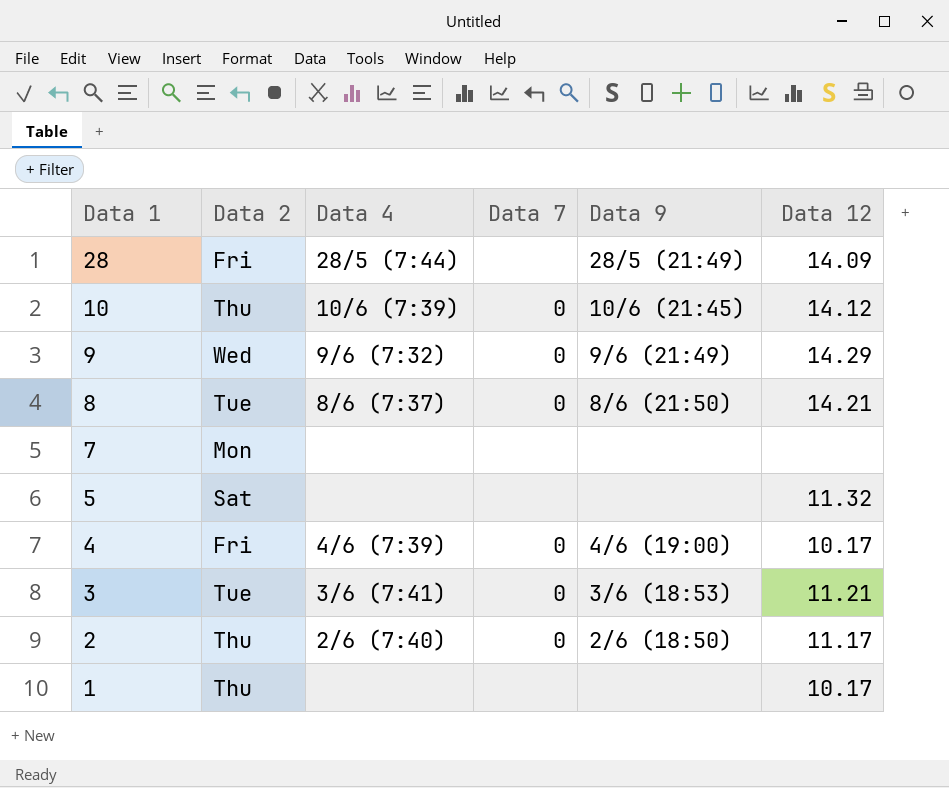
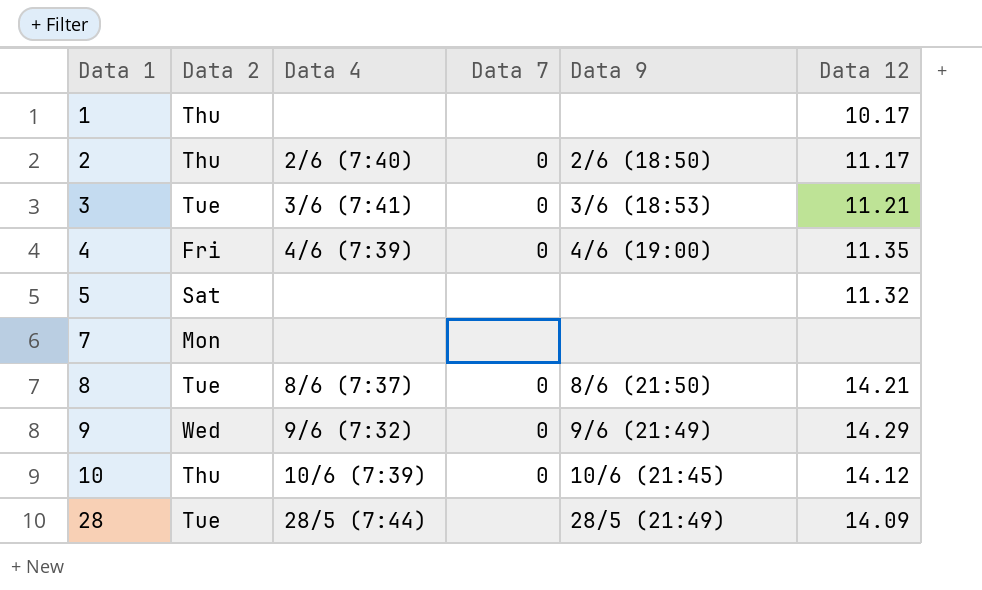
row order: Data 1 descending -> Data 1 ascending
4 | Data 12: 10.17 -> 11.35
28 | Data 2: Fri -> Tue

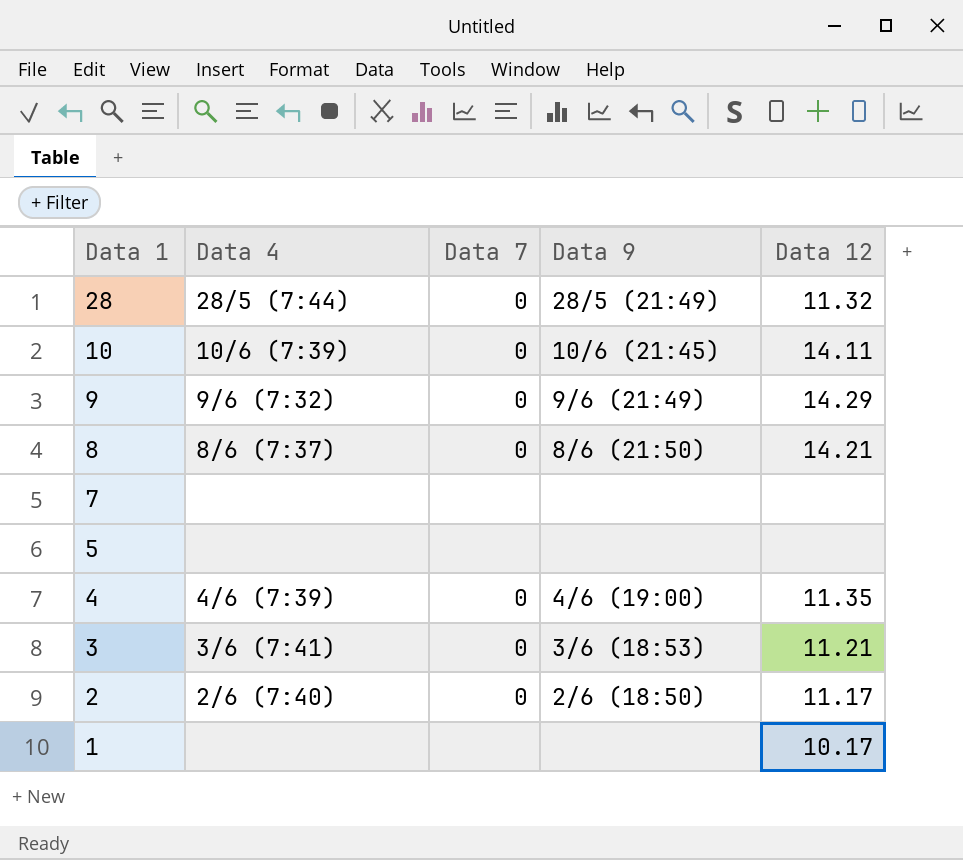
row order: Data 1 ascending -> Data 1 descending
column Data 2 | position: 2 -> none
28 | Data 7: none -> 0
28 | Data 12: 14.09 -> 11.32
10 | Data 12: 14.12 -> 14.11
5 | Data 12: 11.32 -> none

